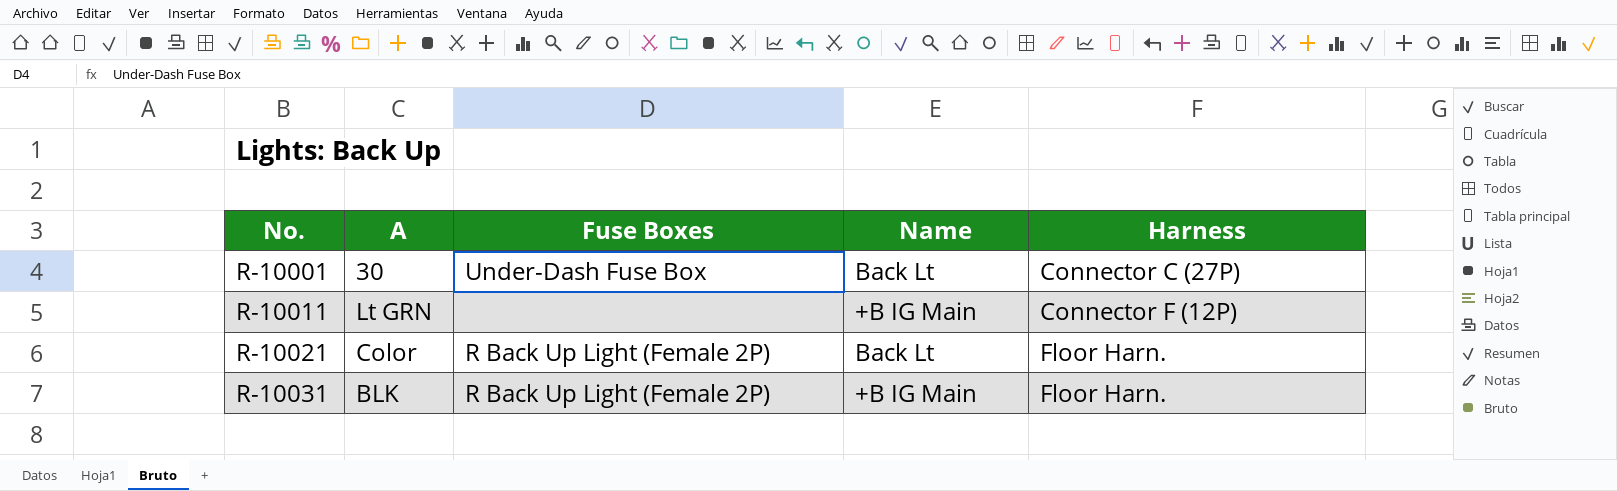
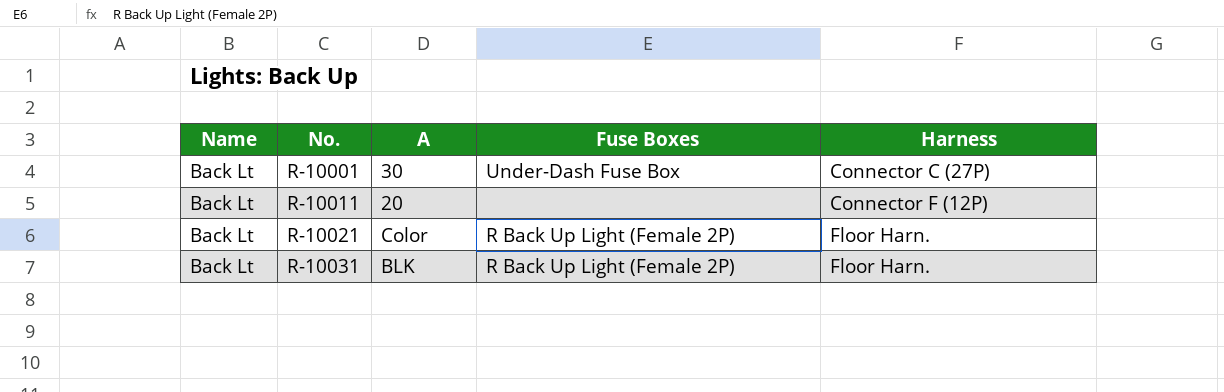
column Name | position: 4 -> 1
R-10011 | Name: +B IG Main -> Back Lt
R-10011 | A: Lt GRN -> 20
R-10031 | Name: +B IG Main -> Back Lt

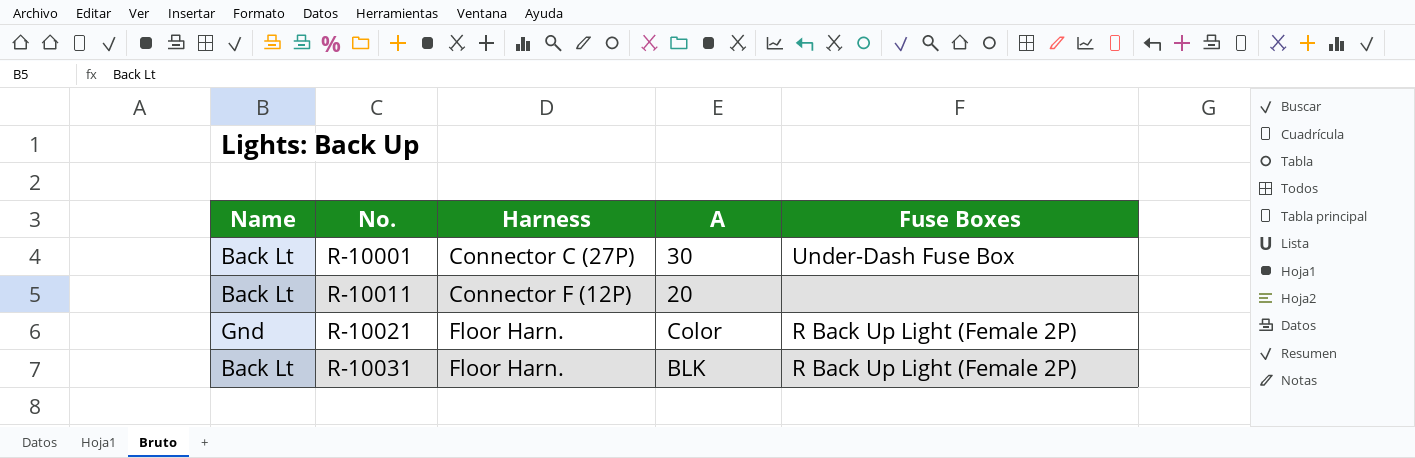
column Harness | position: 5 -> 3
R-10021 | Name: Back Lt -> Gnd

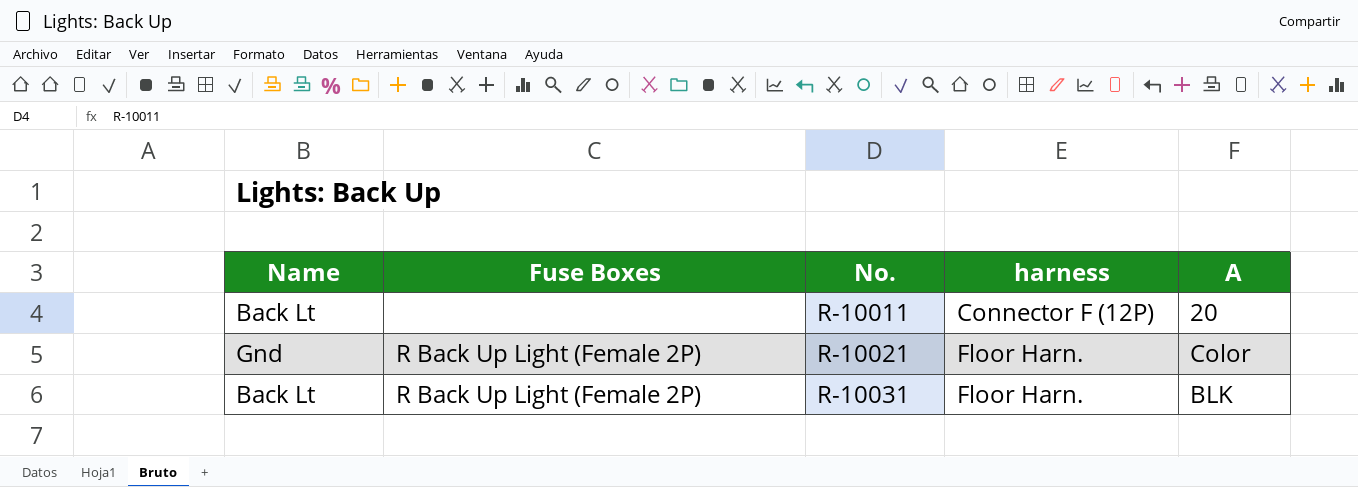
column Fuse Boxes | position: 5 -> 2
column name: Harness -> harness
row R-10001: Back Lt | Connector C (27P) | 30 | Under-Dash Fuse Box -> none

